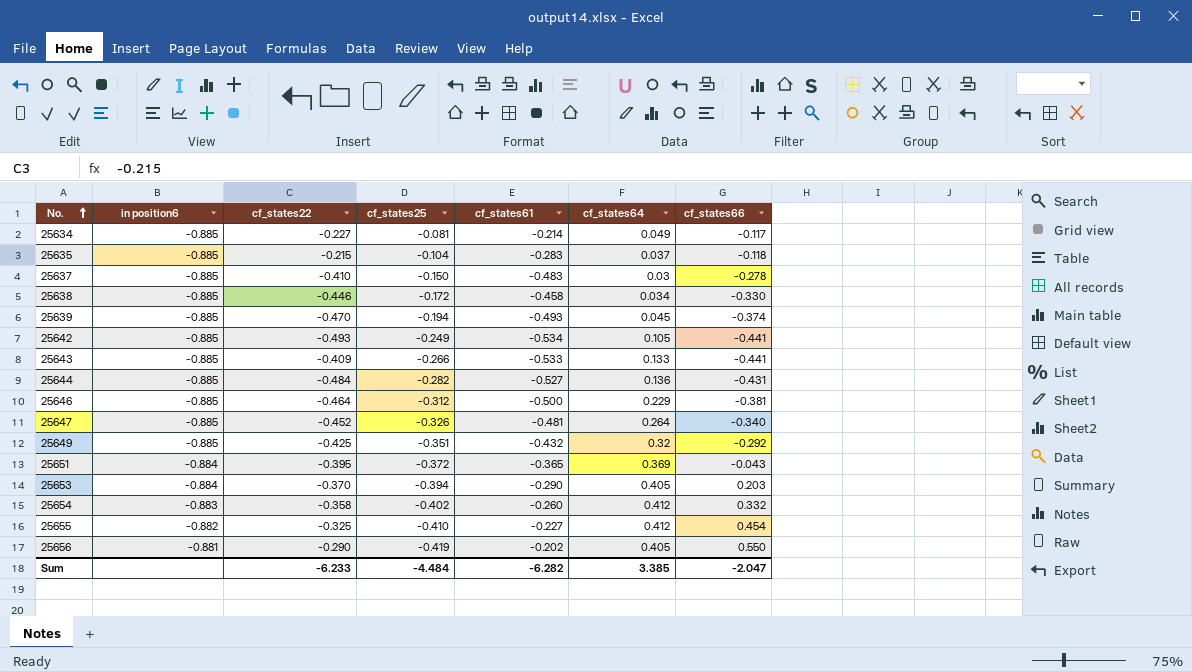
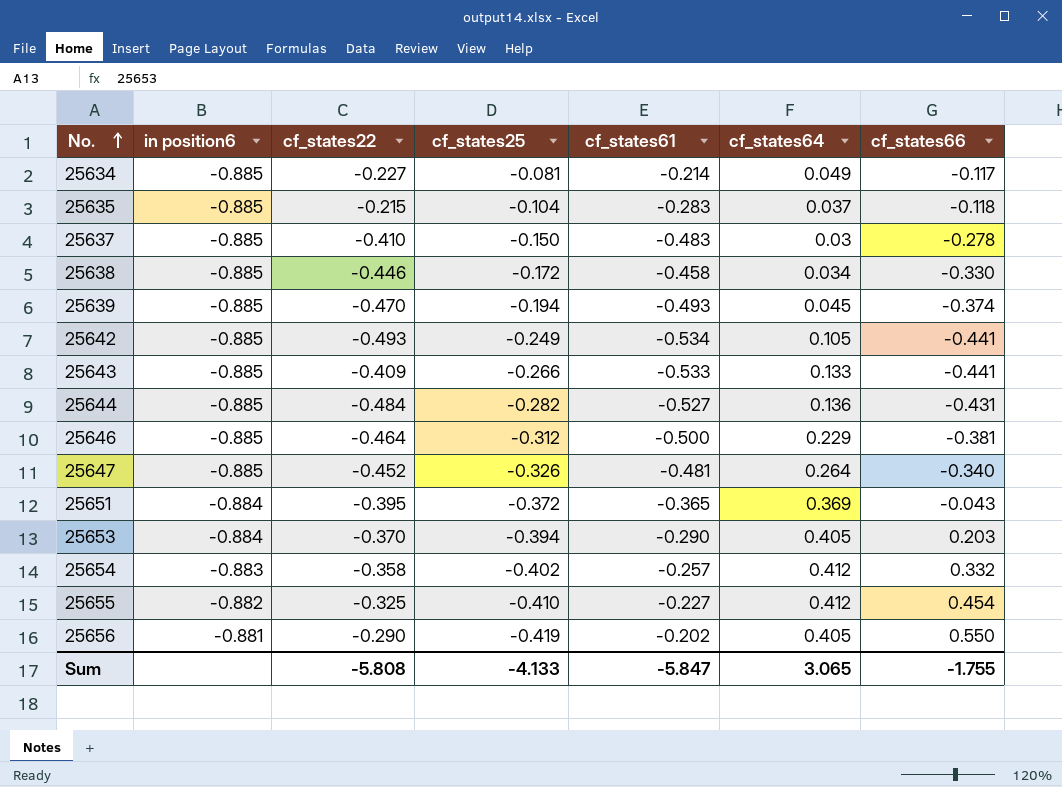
row 25649: -0.885 | -0.425 | -0.351 | -0.432 | 0.32 | -0.292 -> none
25654 | cf_states61: -0.260 -> -0.257
Sum | cf_states22: -6.233 -> -5.808
Sum | cf_states25: -4.484 -> -4.133
Sum | cf_states61: -6.282 -> -5.847
Sum | cf_states64: 3.385 -> 3.065
Sum | cf_states66: -2.047 -> -1.755

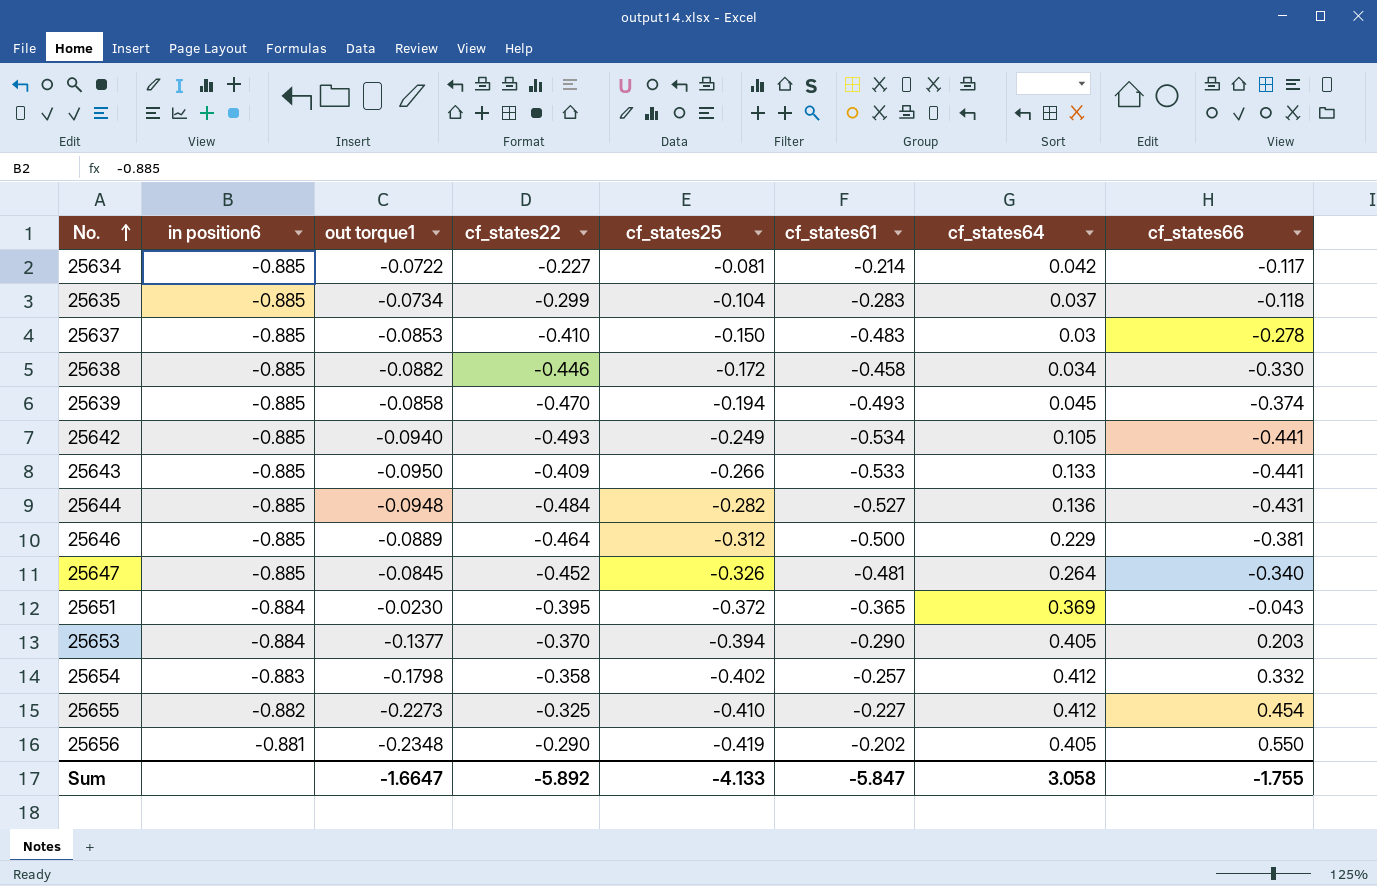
column out torque1 | position: none -> 3
25634 | cf_states64: 0.049 -> 0.042
25635 | cf_states22: -0.215 -> -0.299
Sum | cf_states22: -5.808 -> -5.892
Sum | cf_states64: 3.065 -> 3.058

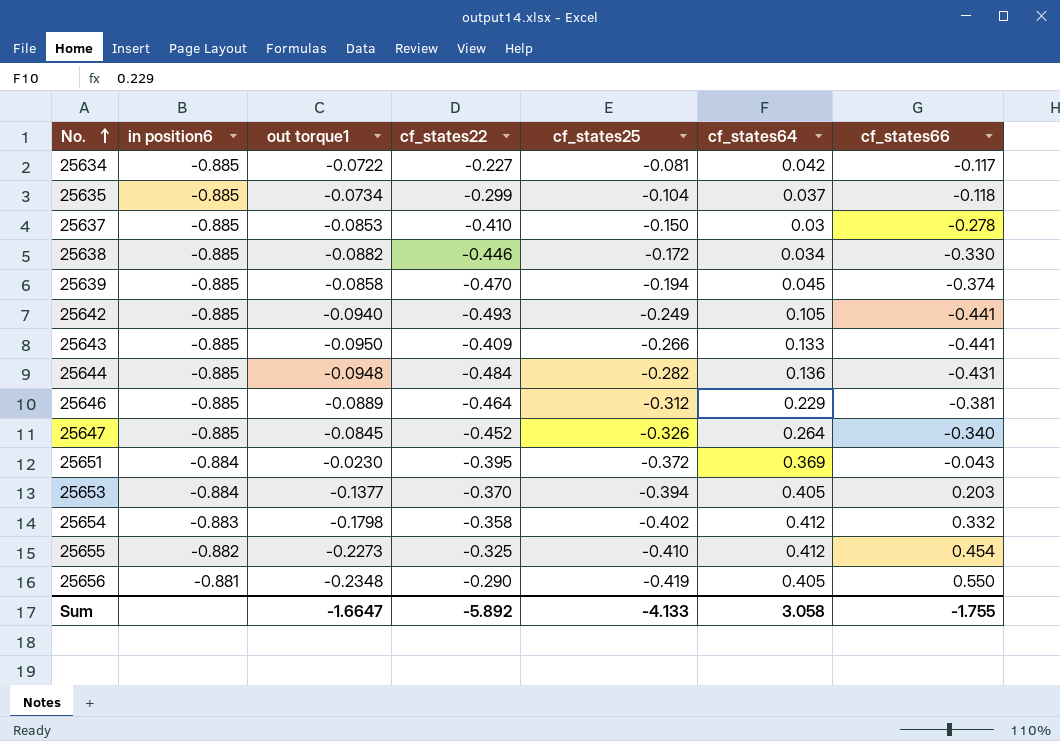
column cf_states61 | position: 6 -> none

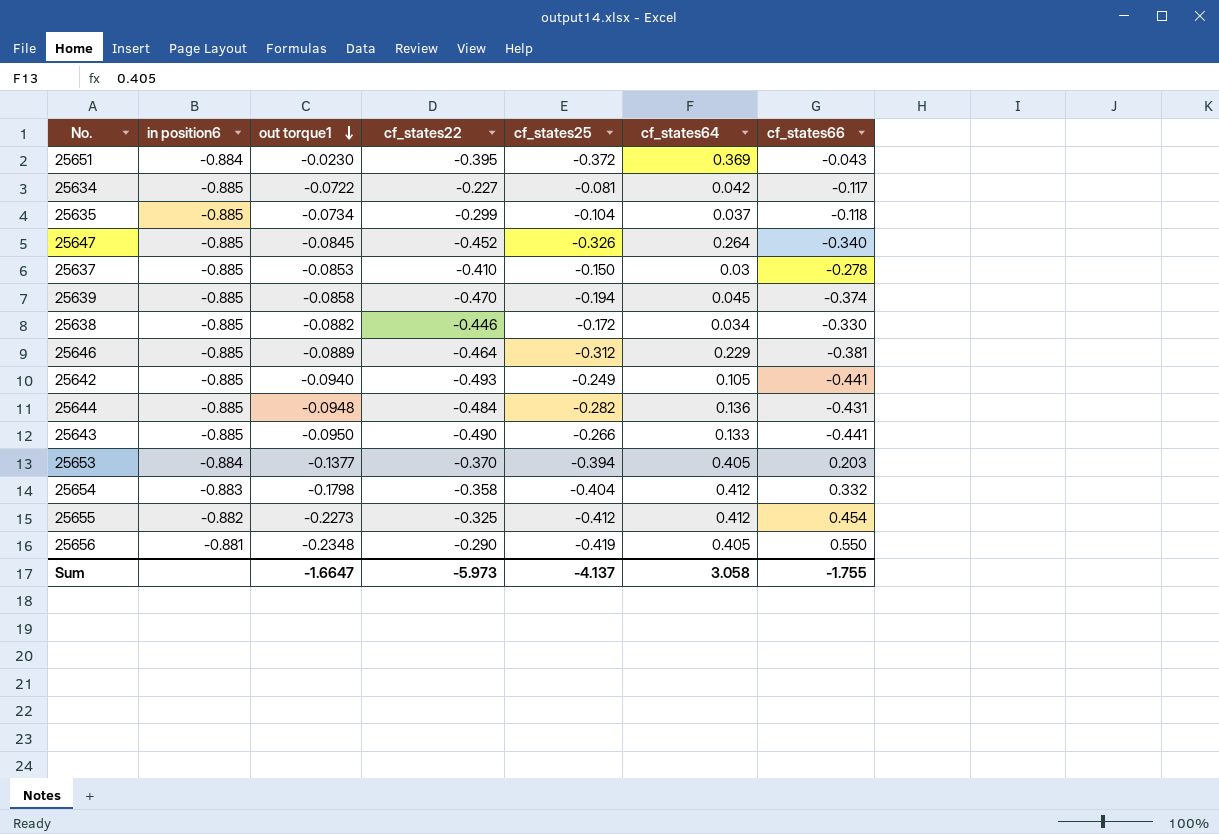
row order: No. ascending -> out torque1 descending
25643 | cf_states22: -0.409 -> -0.490
25654 | cf_states25: -0.402 -> -0.404
25655 | cf_states25: -0.410 -> -0.412
Sum | cf_states22: -5.892 -> -5.973
Sum | cf_states25: -4.133 -> -4.137

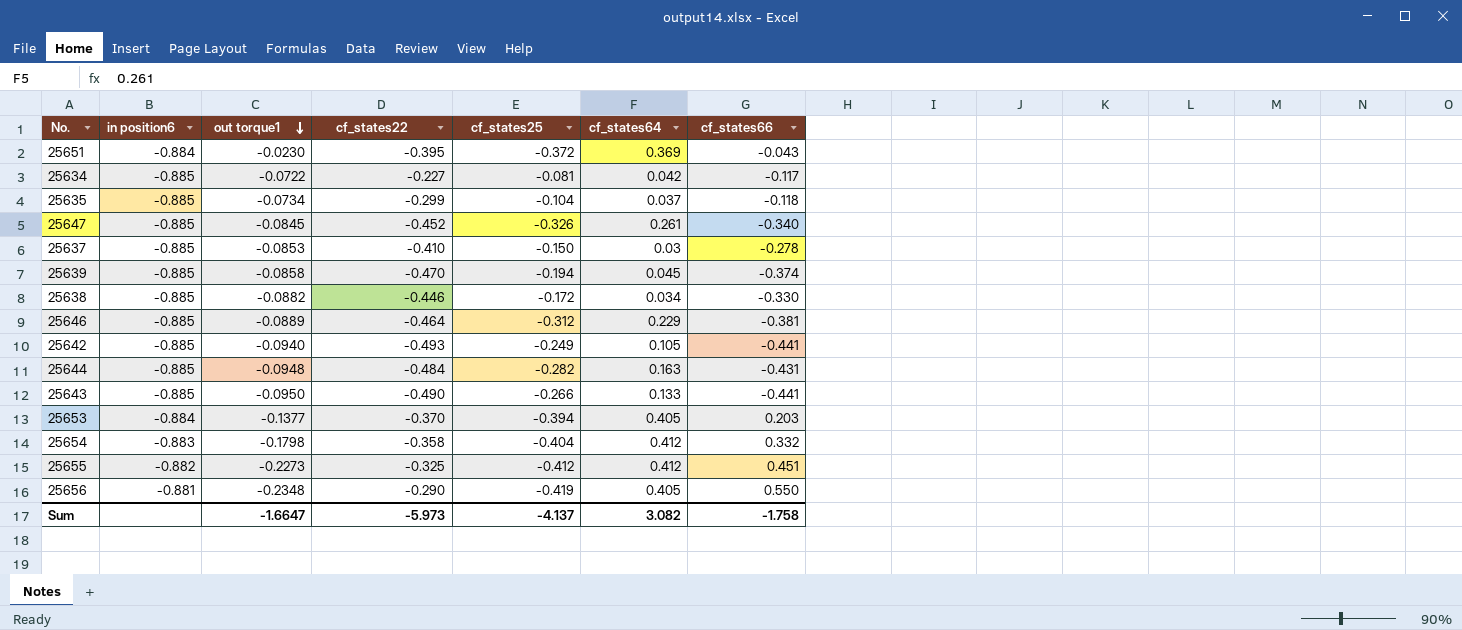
25647 | cf_states64: 0.264 -> 0.261
25644 | cf_states64: 0.136 -> 0.163
25655 | cf_states66: 0.454 -> 0.451
Sum | cf_states64: 3.058 -> 3.082
Sum | cf_states66: -1.755 -> -1.758

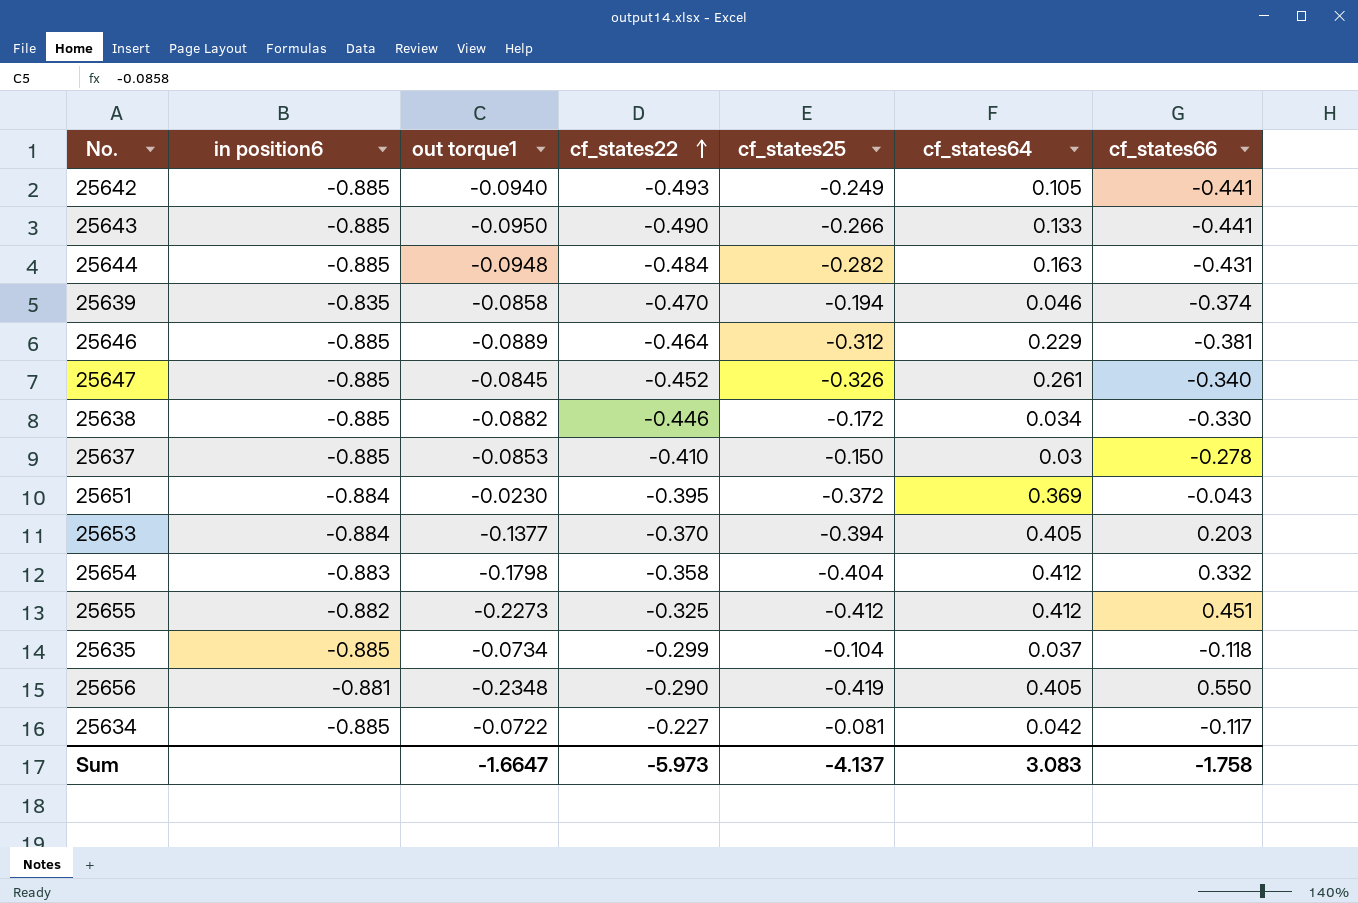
row order: out torque1 descending -> cf_states22 ascending
25639 | in position6: -0.885 -> -0.835
25639 | cf_states64: 0.045 -> 0.046
Sum | cf_states64: 3.082 -> 3.083

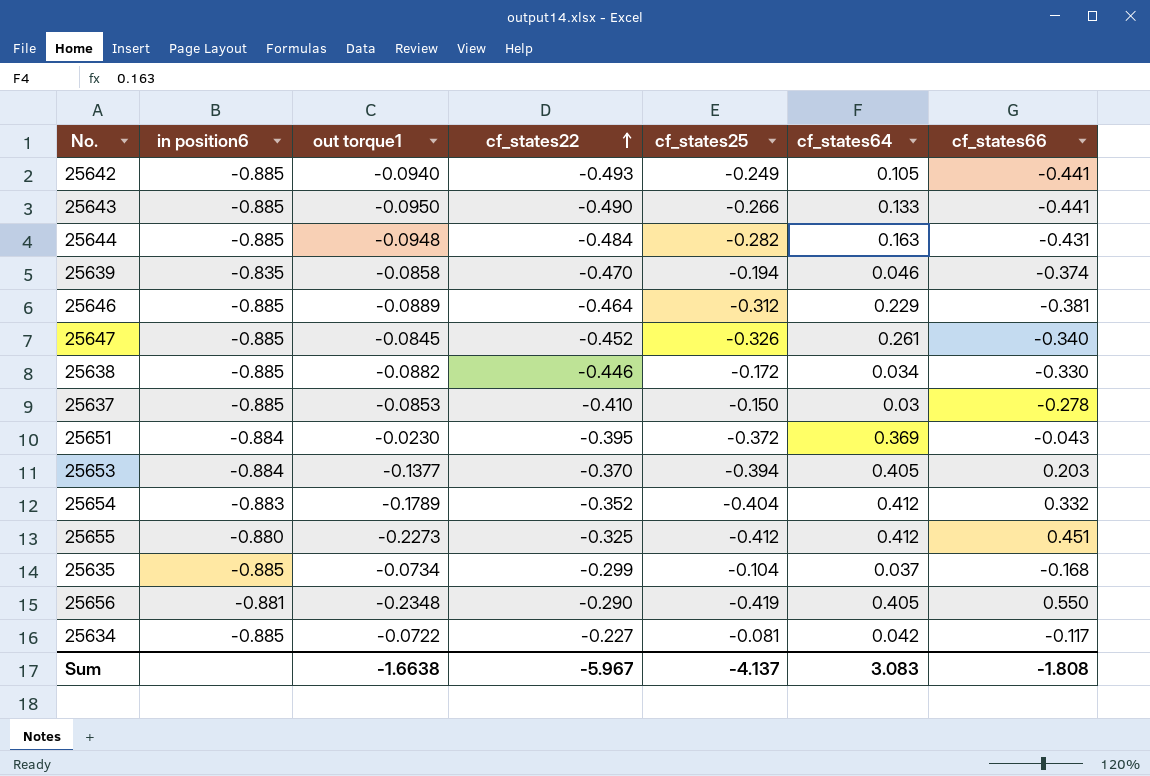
25654 | out torque1: -0.1798 -> -0.1789
25654 | cf_states22: -0.358 -> -0.352
25655 | in position6: -0.882 -> -0.880
25635 | cf_states66: -0.118 -> -0.168
Sum | out torque1: -1.6647 -> -1.6638
Sum | cf_states22: -5.973 -> -5.967
Sum | cf_states66: -1.758 -> -1.808

